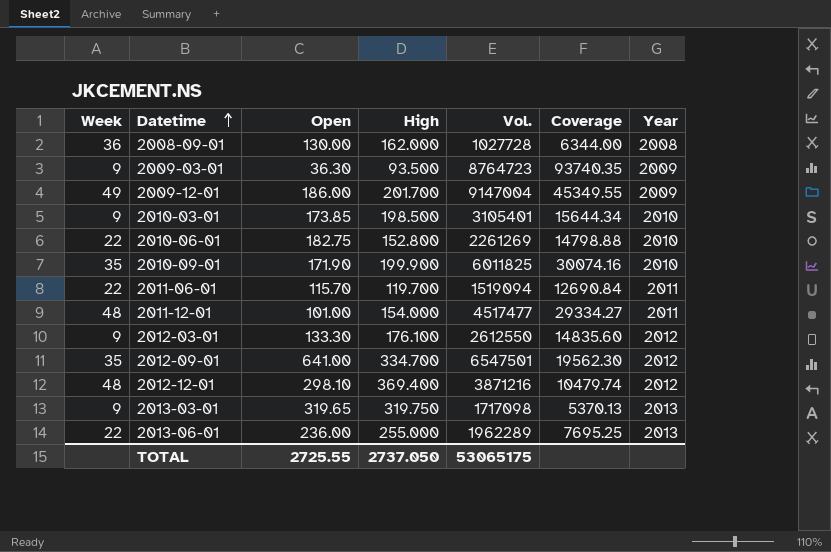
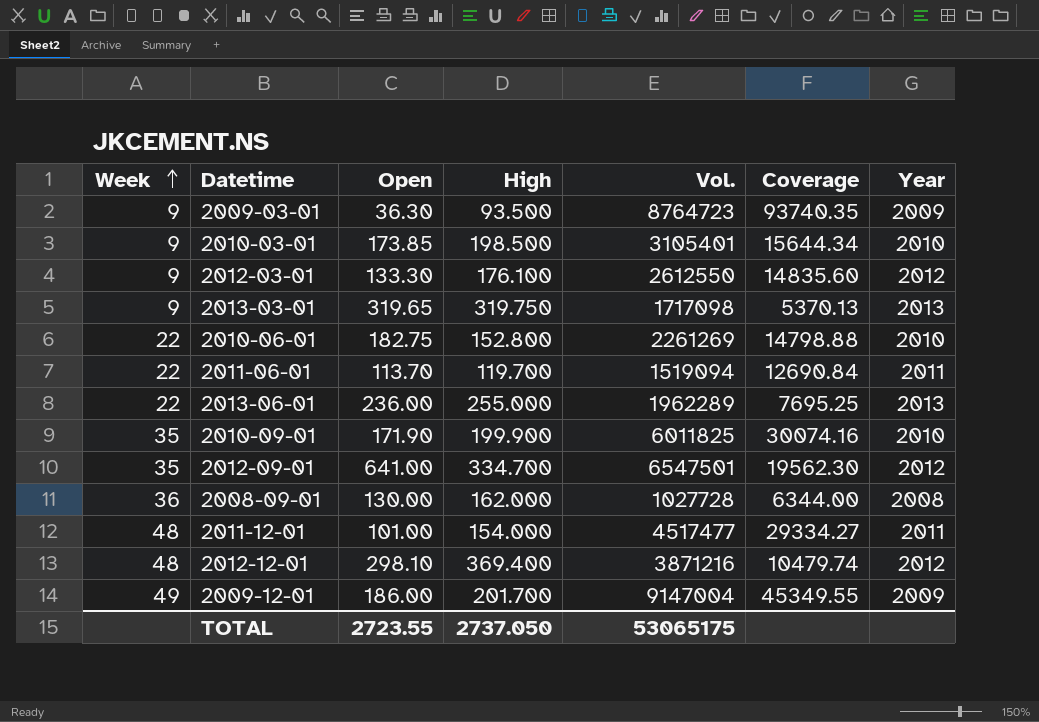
row order: Datetime ascending -> Week ascending
2011-06-01 | Open: 115.70 -> 113.70
TOTAL | Open: 2725.55 -> 2723.55

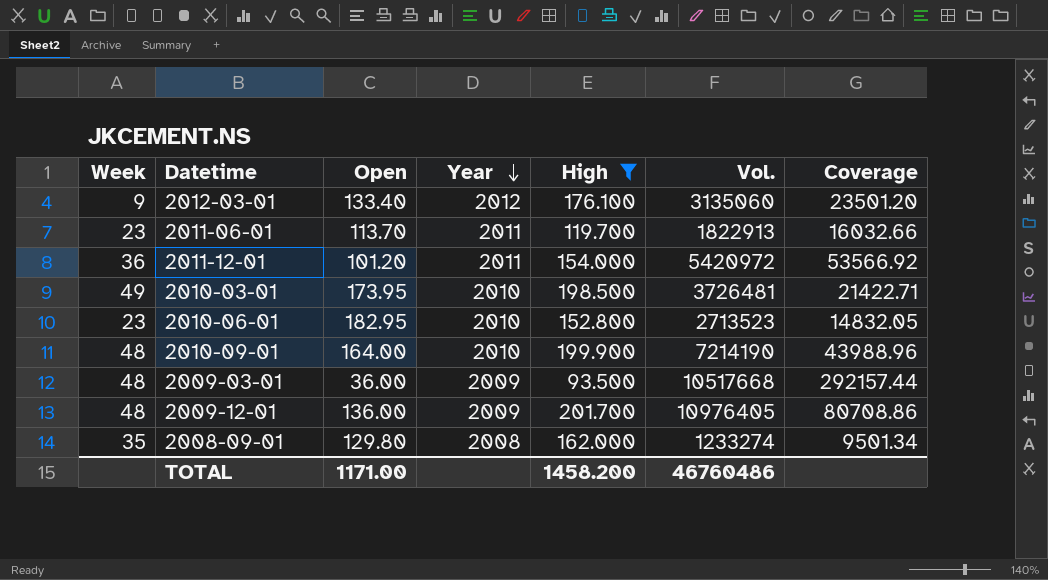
filter: none -> High <= 201.700
row order: Week ascending -> Year descending
column Year | position: 7 -> 4
column Coverage | formula: [Vol.] / [High] -> [Vol.] / [Open]
2012-03-01 | Open: 133.30 -> 133.40
2012-03-01 | Vol.: 2612550 -> 3135060
2011-06-01 | Week: 22 -> 23
2011-06-01 | Vol.: 1519094 -> 1822913
2011-12-01 | Week: 48 -> 36
2011-12-01 | Open: 101.00 -> 101.20
2011-12-01 | Vol.: 4517477 -> 5420972
2010-03-01 | Week: 9 -> 49
2010-03-01 | Open: 173.85 -> 173.95
2010-03-01 | Vol.: 3105401 -> 3726481
2010-06-01 | Week: 22 -> 23
2010-06-01 | Open: 182.75 -> 182.95
2010-06-01 | Vol.: 2261269 -> 2713523
2010-09-01 | Week: 35 -> 48
2010-09-01 | Open: 171.90 -> 164.00
2010-09-01 | Vol.: 6011825 -> 7214190
2009-03-01 | Week: 9 -> 48
2009-03-01 | Open: 36.30 -> 36.00
2009-03-01 | Vol.: 8764723 -> 10517668
2009-12-01 | Week: 49 -> 48
2009-12-01 | Open: 186.00 -> 136.00
2009-12-01 | Vol.: 9147004 -> 10976405
2008-09-01 | Week: 36 -> 35
2008-09-01 | Open: 130.00 -> 129.80
2008-09-01 | Vol.: 1027728 -> 1233274
TOTAL | Open: 2723.55 -> 1171.00
TOTAL | High: 2737.050 -> 1458.200
TOTAL | Vol.: 53065175 -> 46760486

